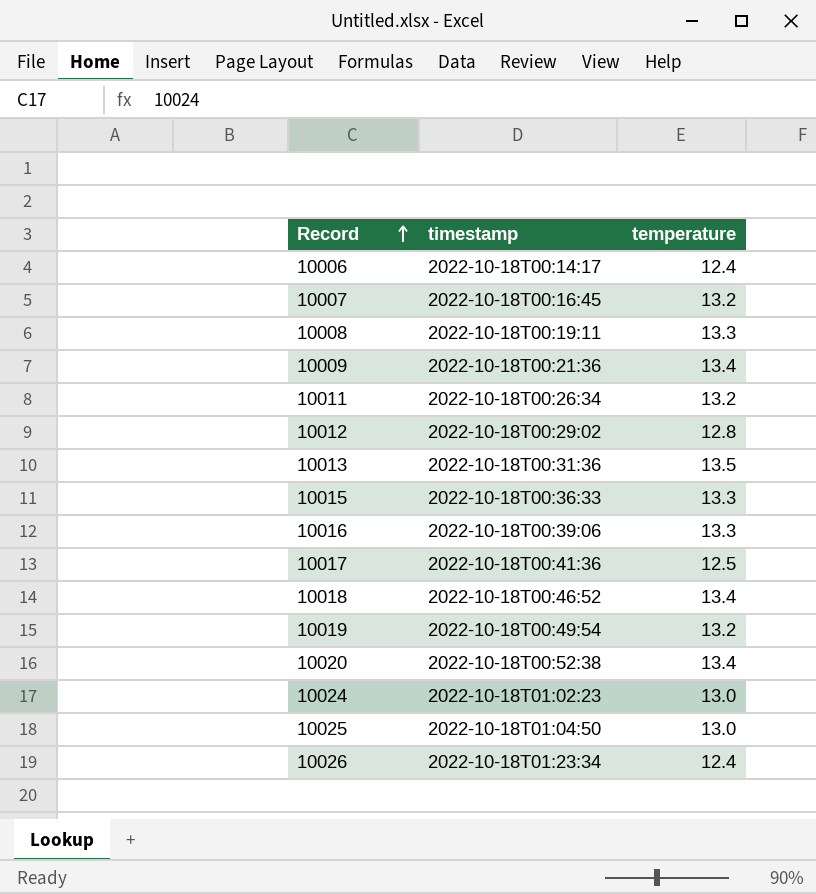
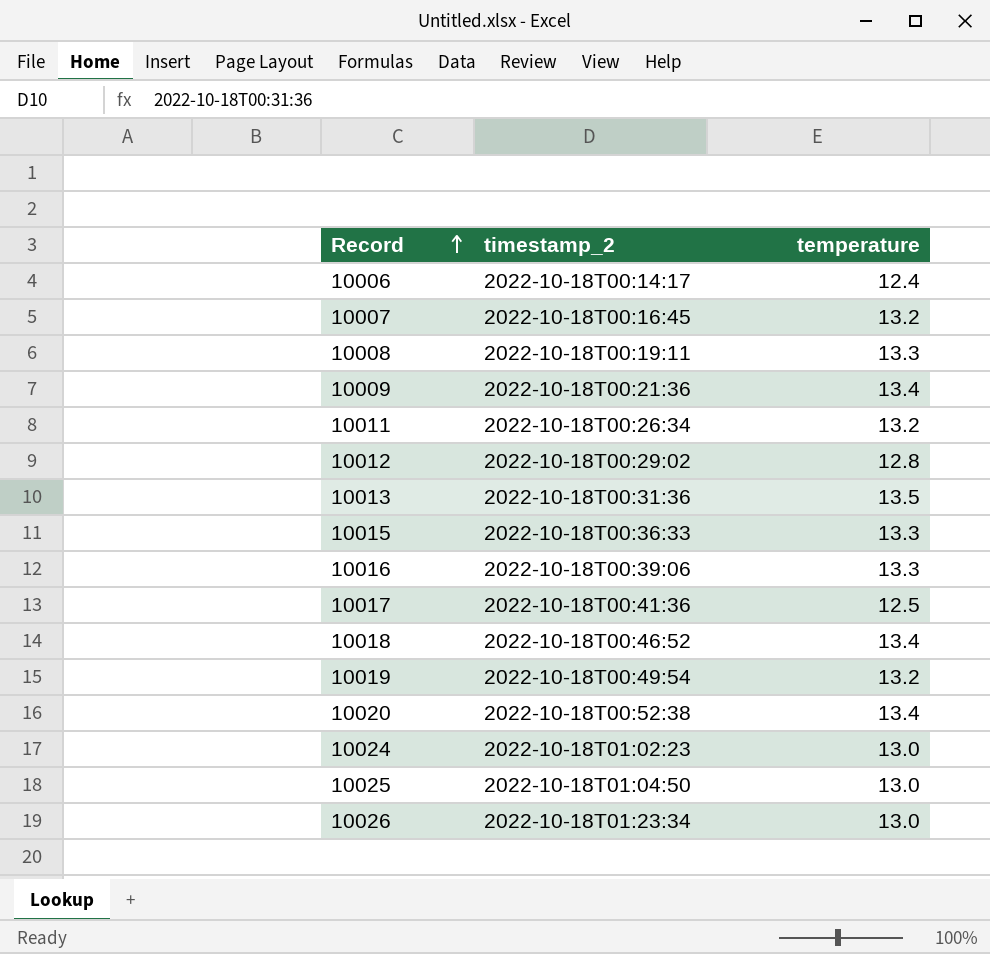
column name: timestamp -> timestamp_2
10026 | temperature: 12.4 -> 13.0

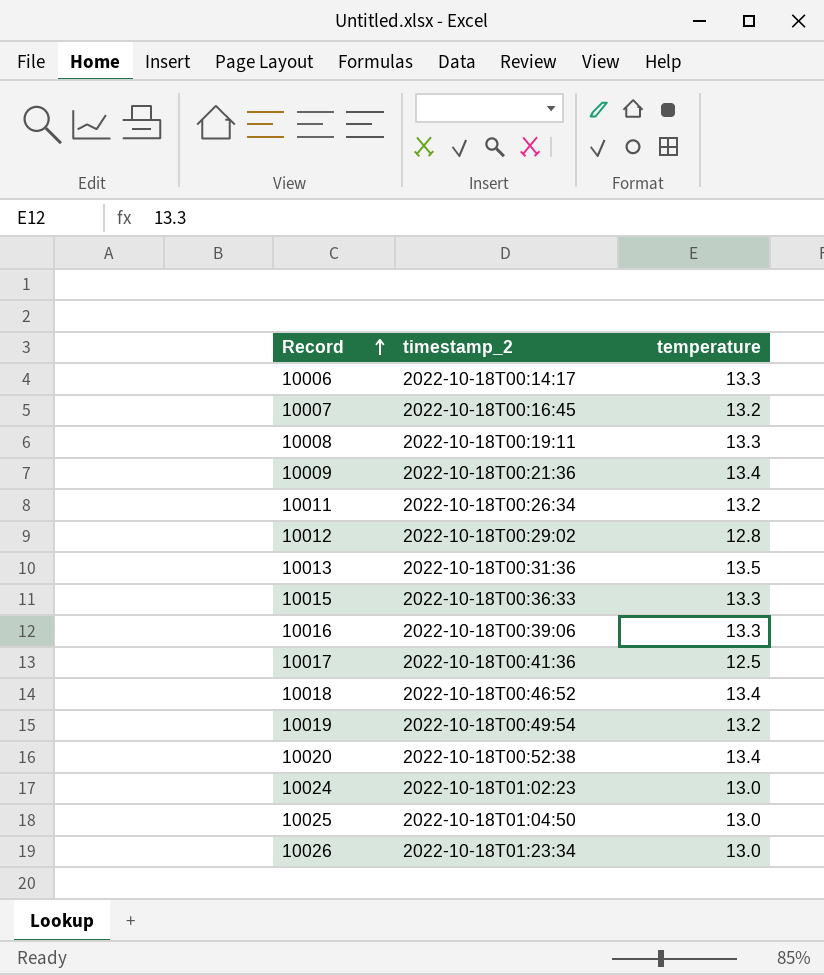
10006 | temperature: 12.4 -> 13.3

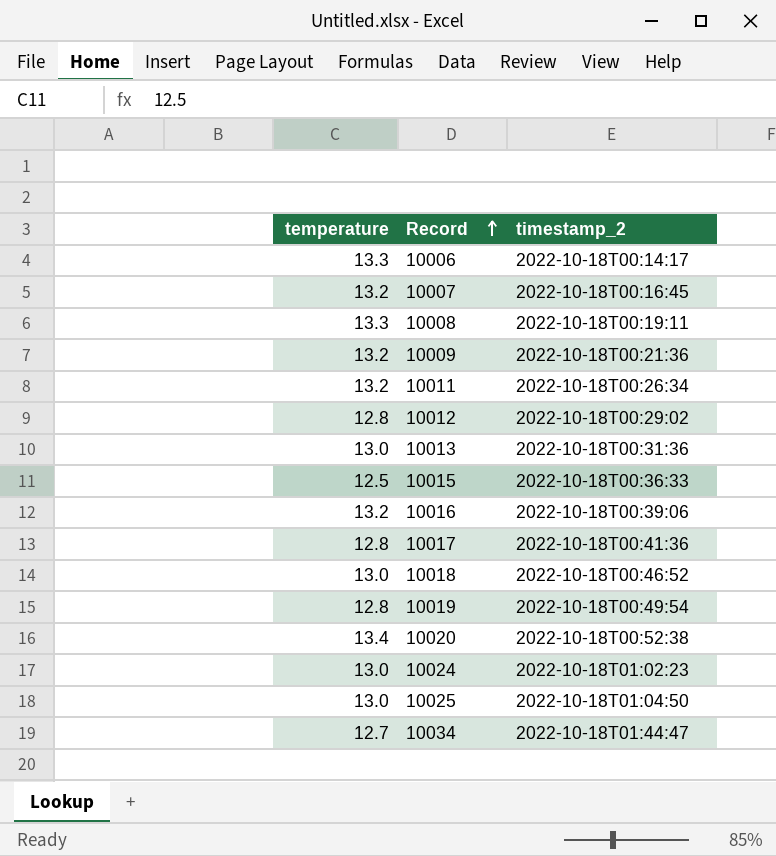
column temperature | position: 3 -> 1
row 10026: 2022-10-18T01:23:34 | 13.0 -> none
10009 | temperature: 13.4 -> 13.2
10013 | temperature: 13.5 -> 13.0
10015 | temperature: 13.3 -> 12.5
10016 | temperature: 13.3 -> 13.2
10017 | temperature: 12.5 -> 12.8
10018 | temperature: 13.4 -> 13.0
10019 | temperature: 13.2 -> 12.8
row 10034: none -> 12.7 | 2022-10-18T01:44:47

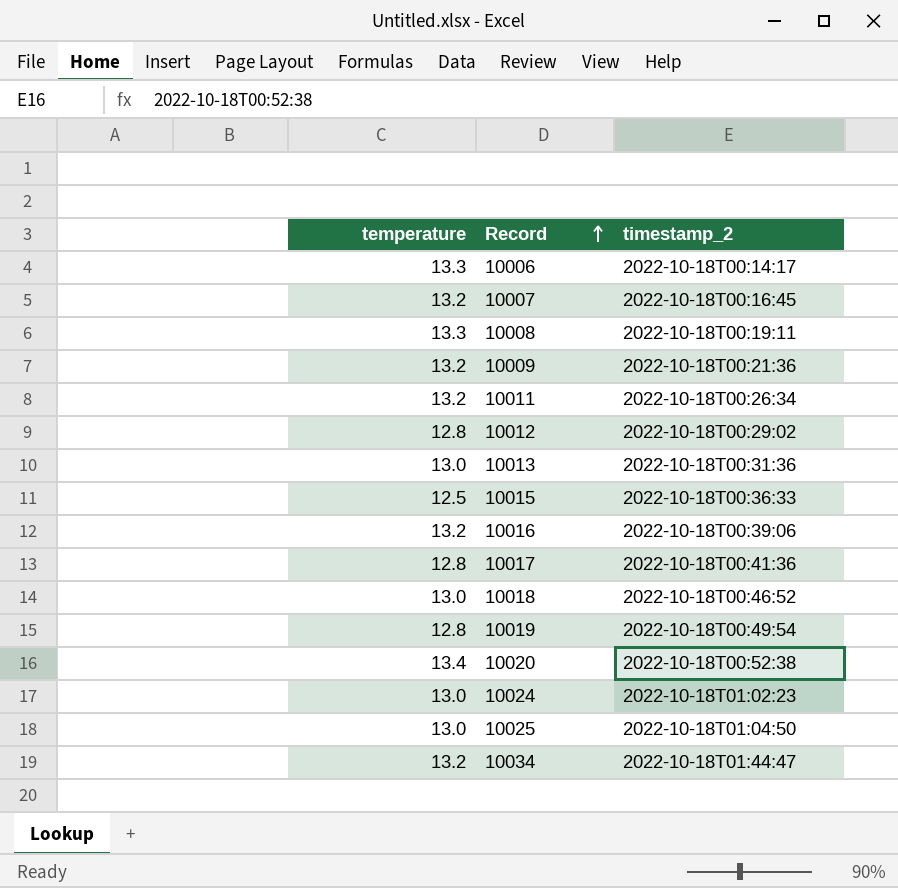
10034 | temperature: 12.7 -> 13.2

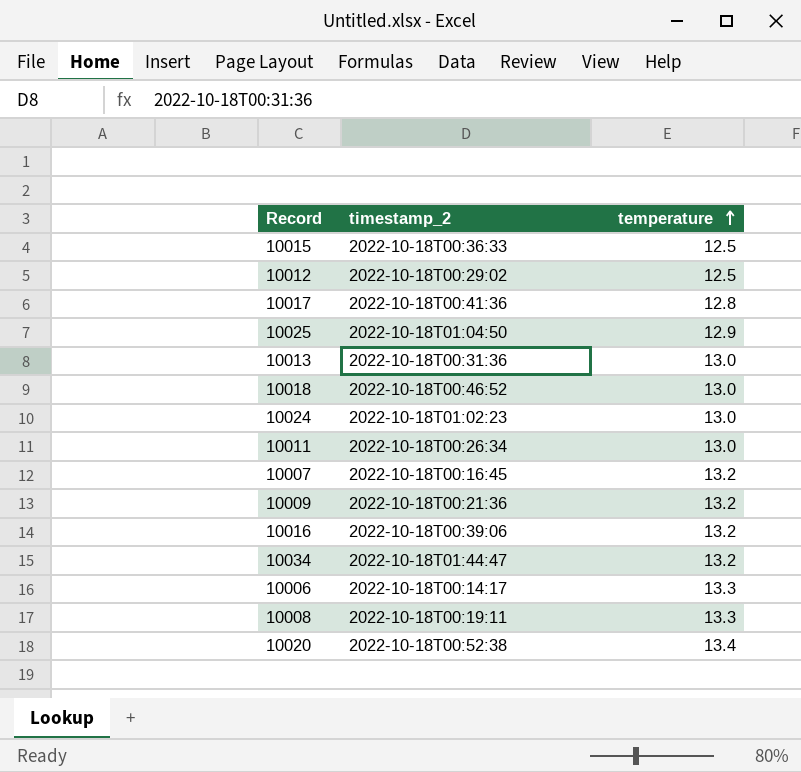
row order: Record ascending -> temperature ascending
column temperature | position: 1 -> 3
row 10019: 12.8 | 2022-10-18T00:49:54 -> none
10012 | temperature: 12.8 -> 12.5
10025 | temperature: 13.0 -> 12.9
10011 | temperature: 13.2 -> 13.0

